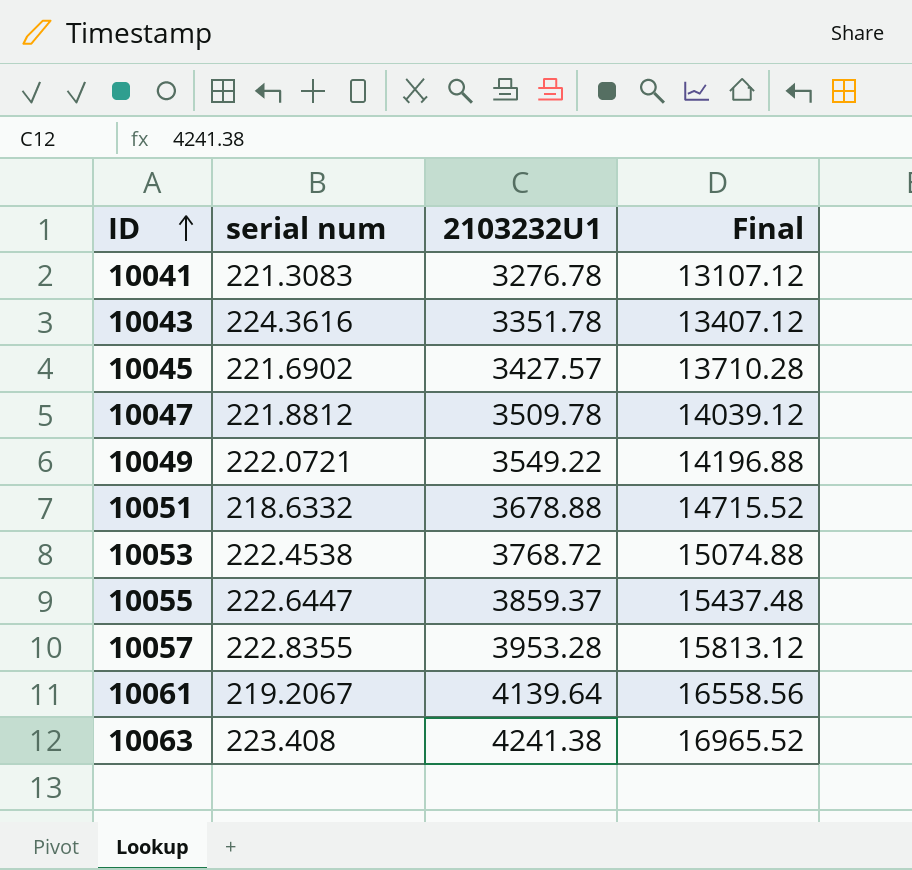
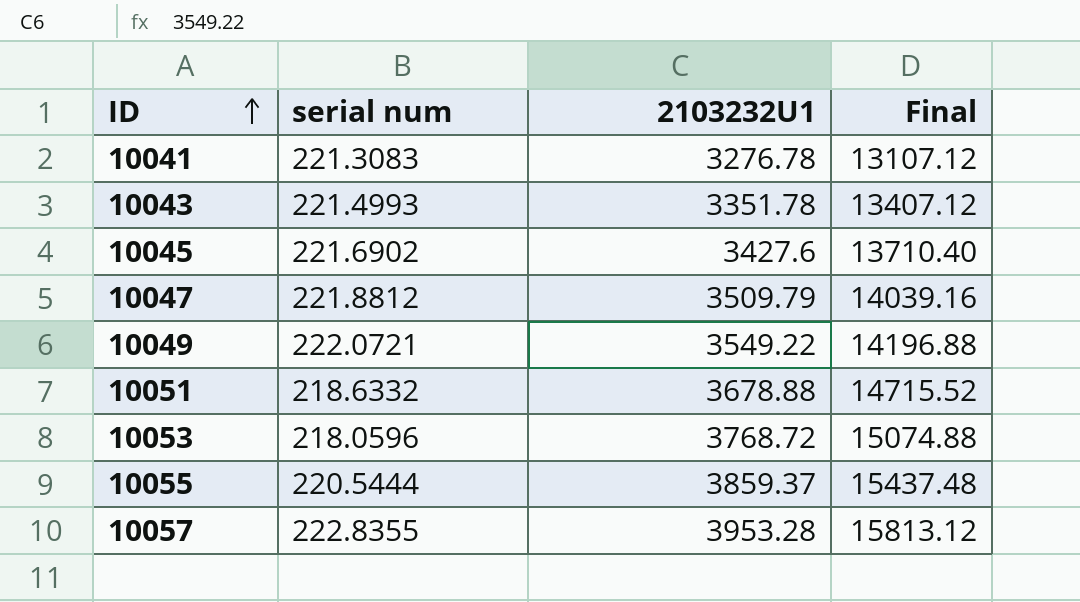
row 10061: 219.2067 | 4139.64 | 16558.56 -> none
row 10063: 223.408 | 4241.38 | 16965.52 -> none
10043 | serial num: 224.3616 -> 221.4993
10045 | 2103232U1: 3427.57 -> 3427.6
10045 | Final: 13710.28 -> 13710.40
10047 | 2103232U1: 3509.78 -> 3509.79
10047 | Final: 14039.12 -> 14039.16
10053 | serial num: 222.4538 -> 218.0596
10055 | serial num: 222.6447 -> 220.5444

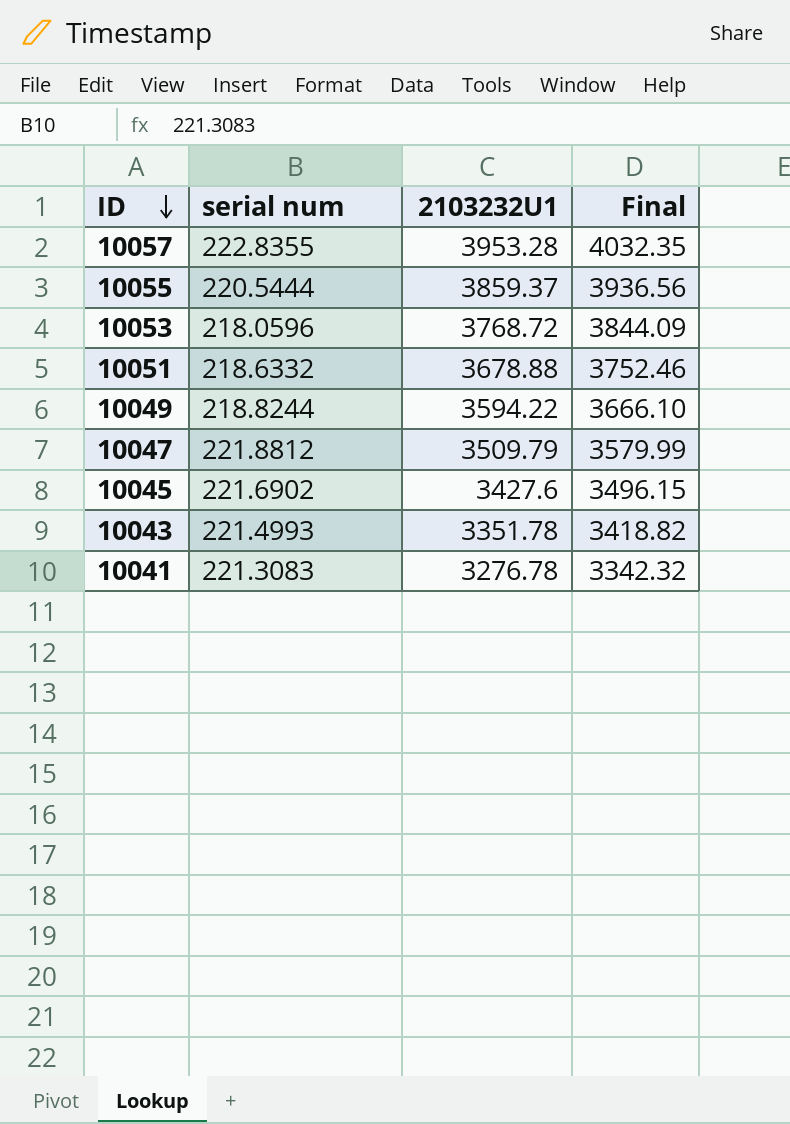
row order: ID ascending -> ID descending
column Final | formula: [2103232U1] * 4 -> [2103232U1] * 1.02
10049 | serial num: 222.0721 -> 218.8244
10049 | 2103232U1: 3549.22 -> 3594.22

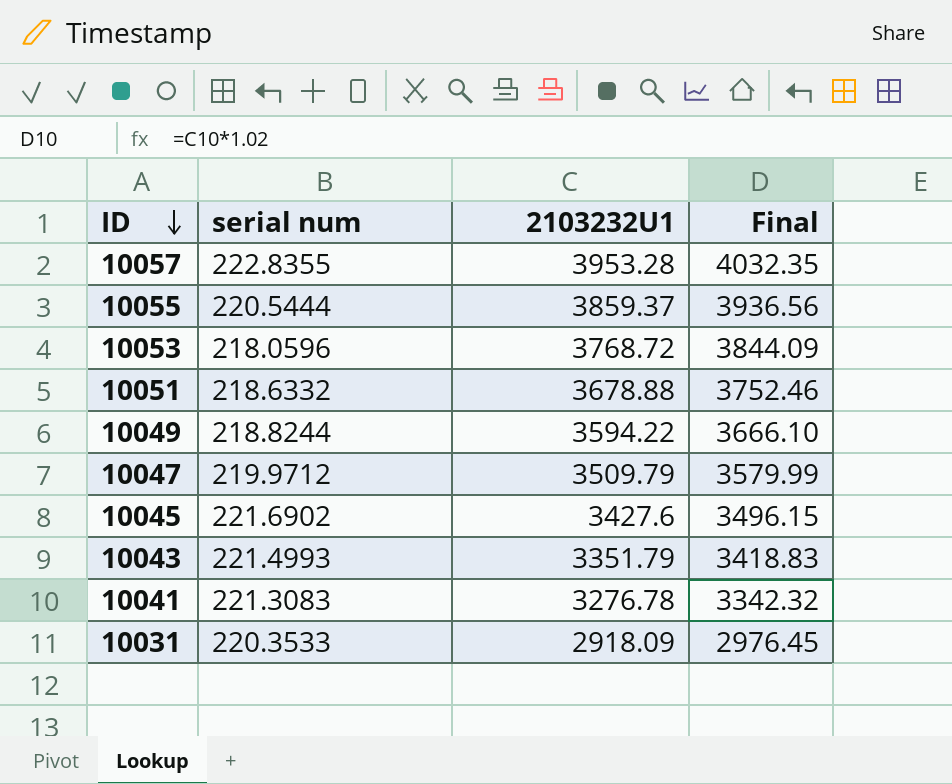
10047 | serial num: 221.8812 -> 219.9712
10043 | 2103232U1: 3351.78 -> 3351.79
10043 | Final: 3418.82 -> 3418.83
row 10031: none -> 220.3533 | 2918.09 | 2976.45

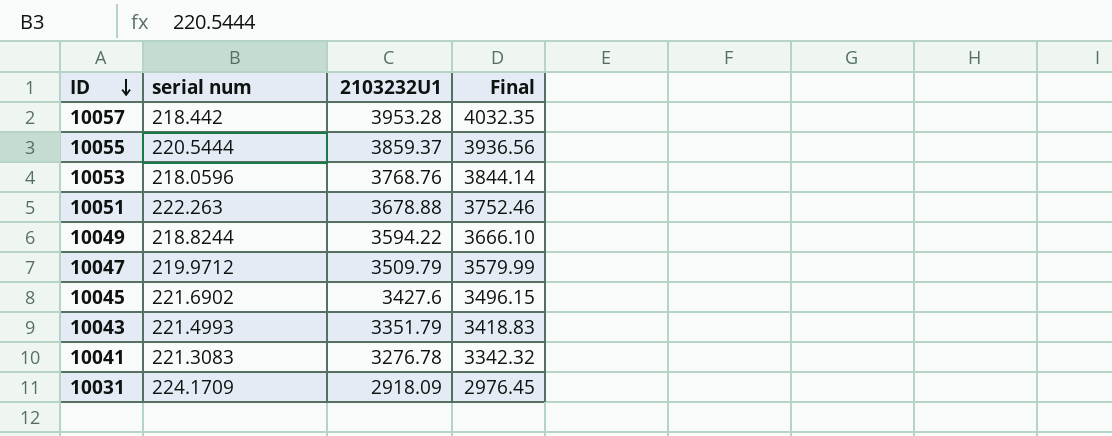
10057 | serial num: 222.8355 -> 218.442
10053 | 2103232U1: 3768.72 -> 3768.76
10053 | Final: 3844.09 -> 3844.14
10051 | serial num: 218.6332 -> 222.263
10031 | serial num: 220.3533 -> 224.1709

